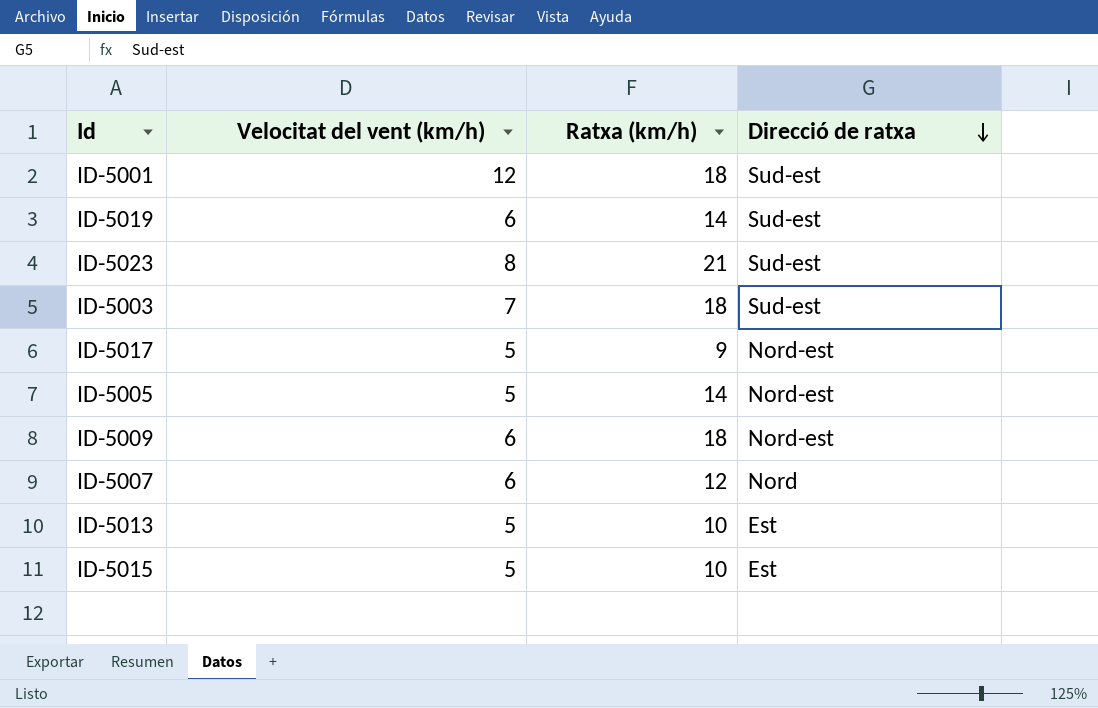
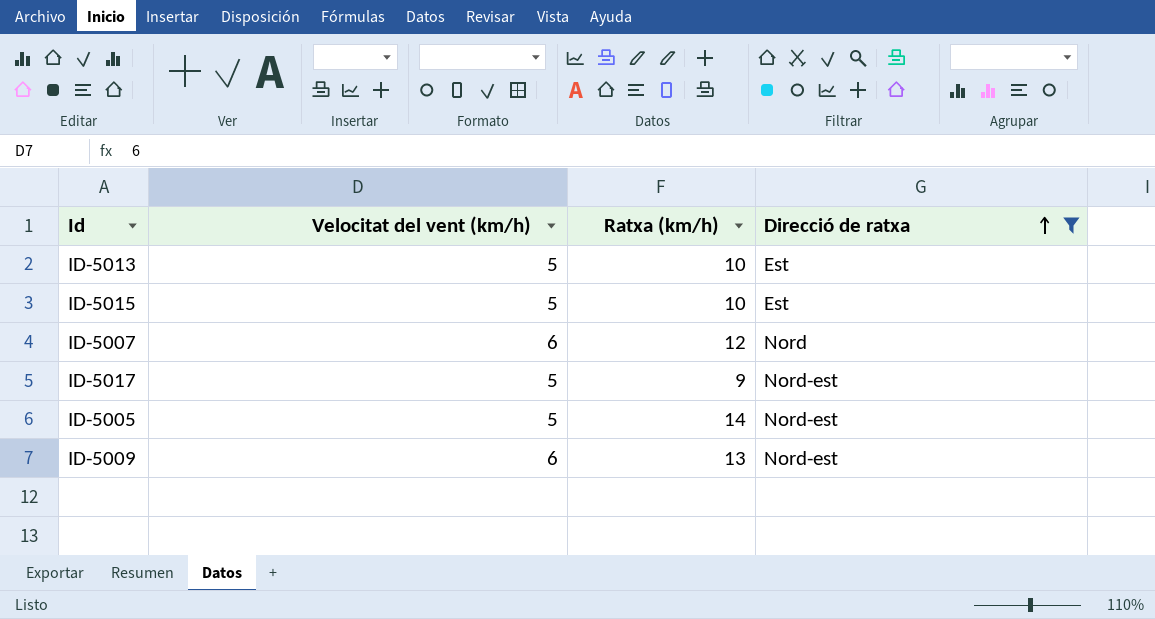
filter: none -> Direcció de ratxa != Sud-est
row order: Direcció de ratxa descending -> Direcció de ratxa ascending
ID-5009 | Ratxa (km/h): 18 -> 13

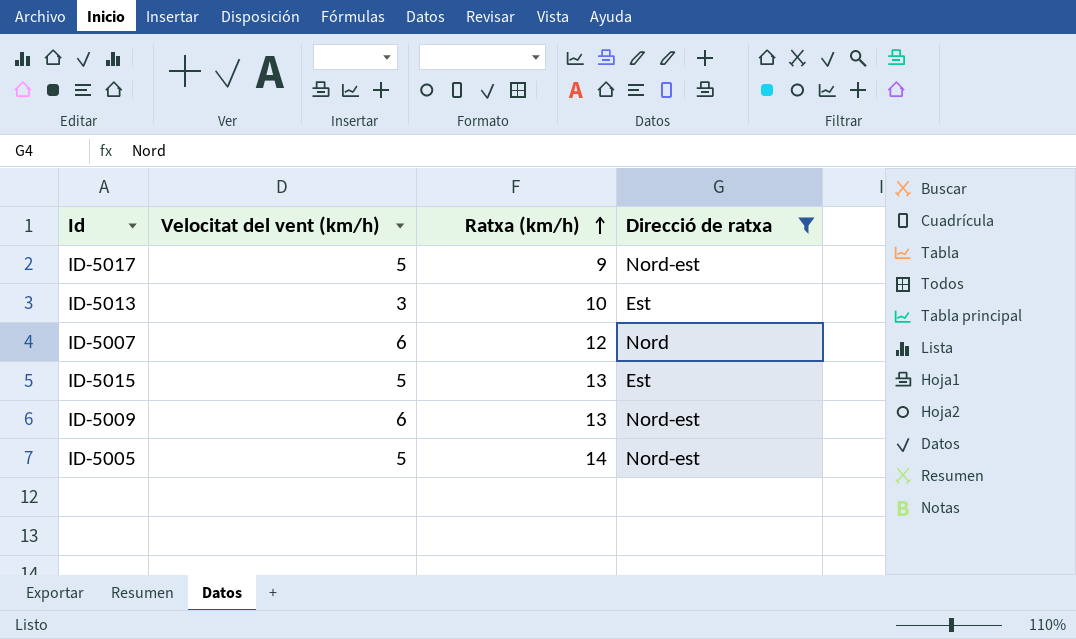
row order: Direcció de ratxa ascending -> Ratxa (km/h) ascending
ID-5013 | Velocitat del vent (km/h): 5 -> 3
ID-5015 | Ratxa (km/h): 10 -> 13

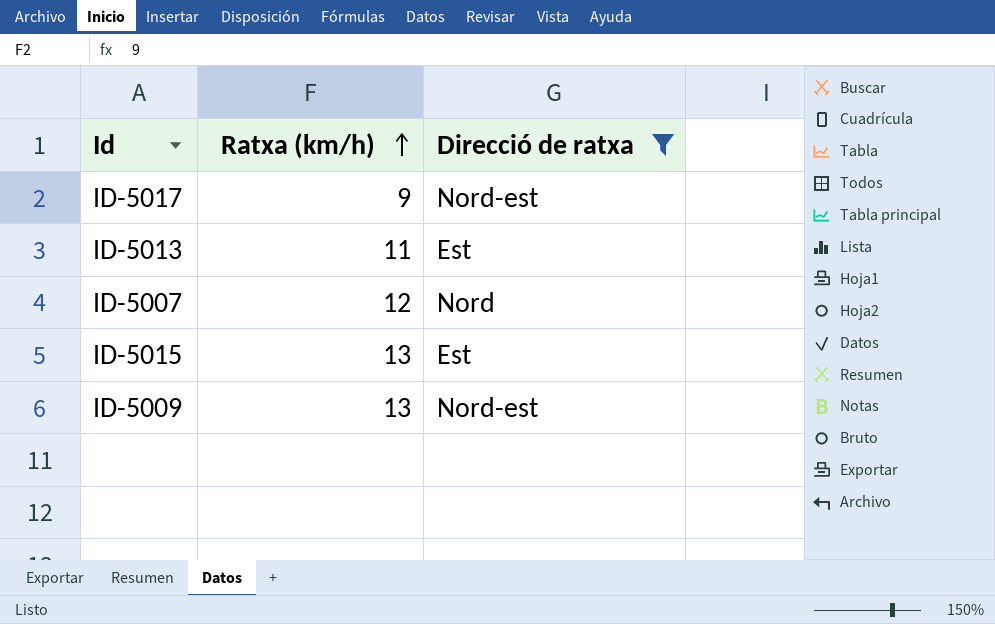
column Velocitat del vent (km/h) | position: 2 -> none
row ID-5005: 5 | 14 | Nord-est -> none
ID-5013 | Ratxa (km/h): 10 -> 11

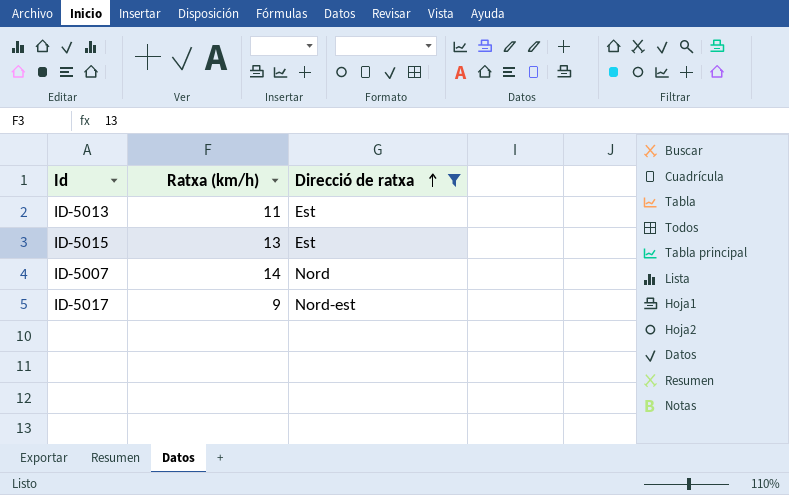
row order: Ratxa (km/h) ascending -> Direcció de ratxa ascending
row ID-5009: 13 | Nord-est -> none
ID-5007 | Ratxa (km/h): 12 -> 14

